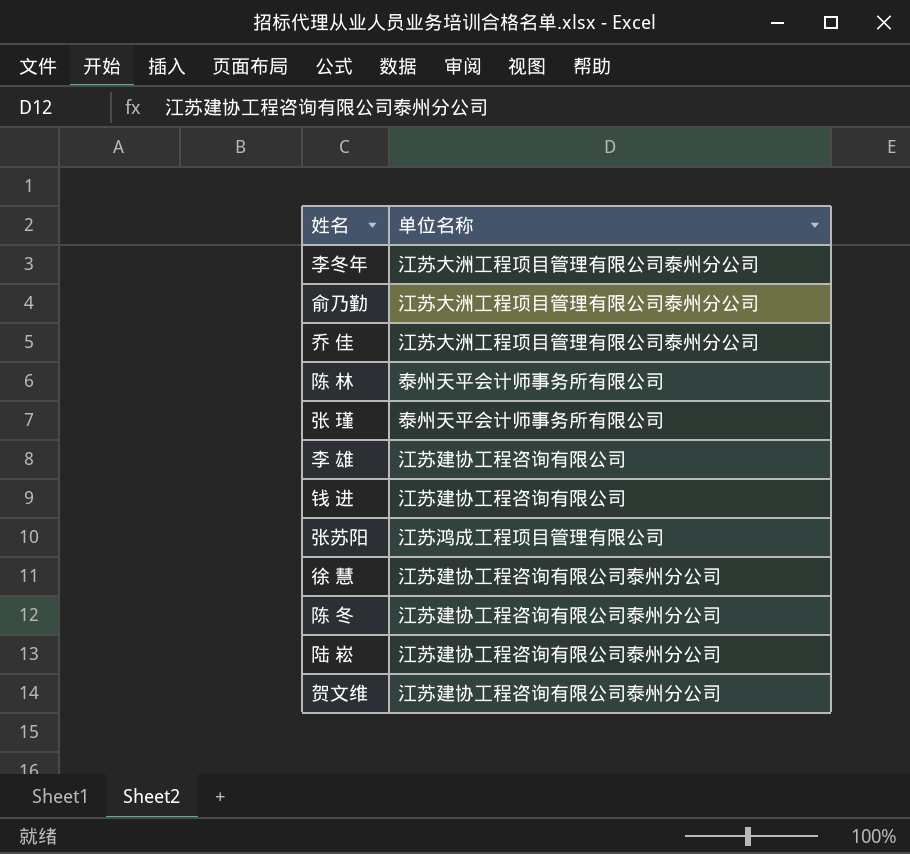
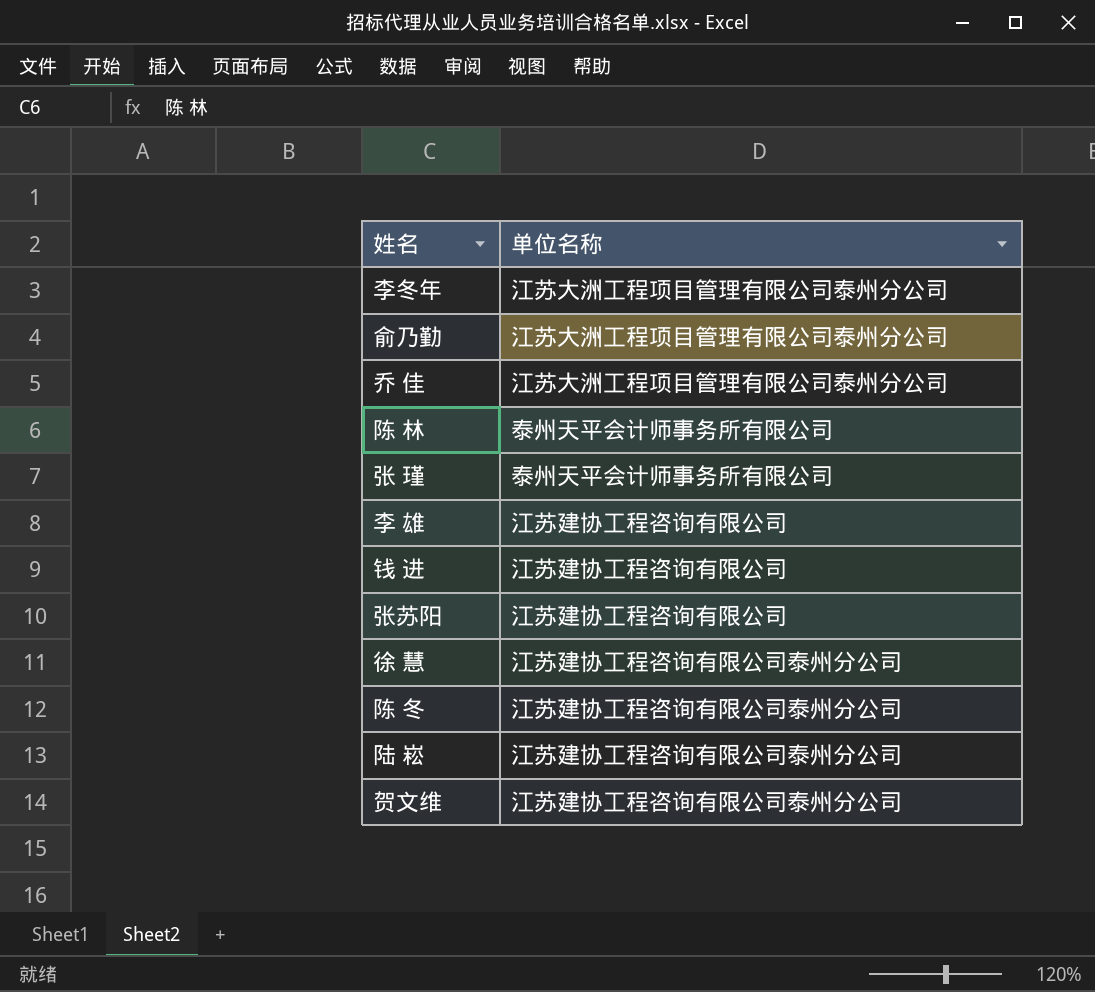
张苏阳 | 单位名称: 江苏鸿成工程项目管理有限公司 -> 江苏建协工程咨询有限公司

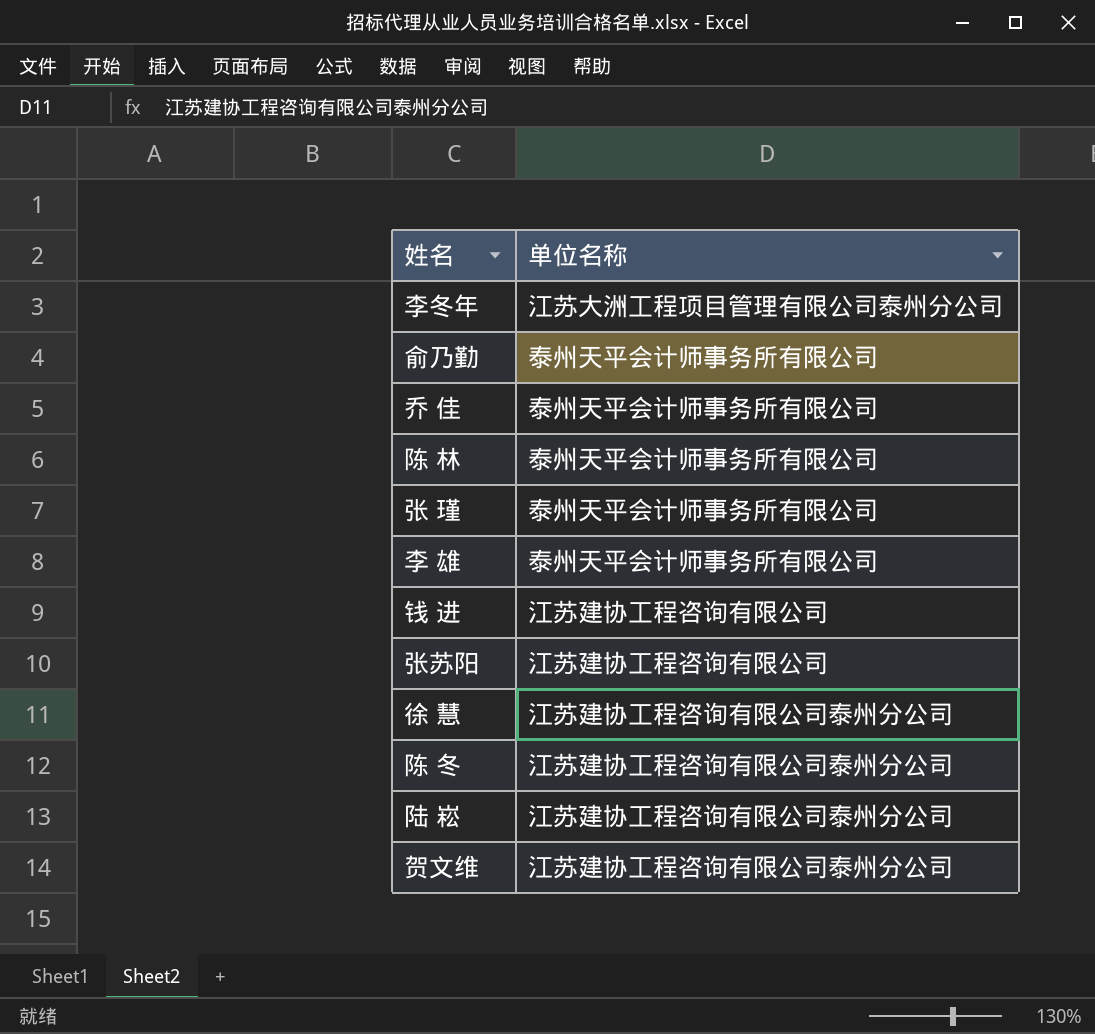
俞乃勤 | 单位名称: 江苏大洲工程项目管理有限公司泰州分公司 -> 泰州天平会计师事务所有限公司
乔 佳 | 单位名称: 江苏大洲工程项目管理有限公司泰州分公司 -> 泰州天平会计师事务所有限公司
李 雄 | 单位名称: 江苏建协工程咨询有限公司 -> 泰州天平会计师事务所有限公司

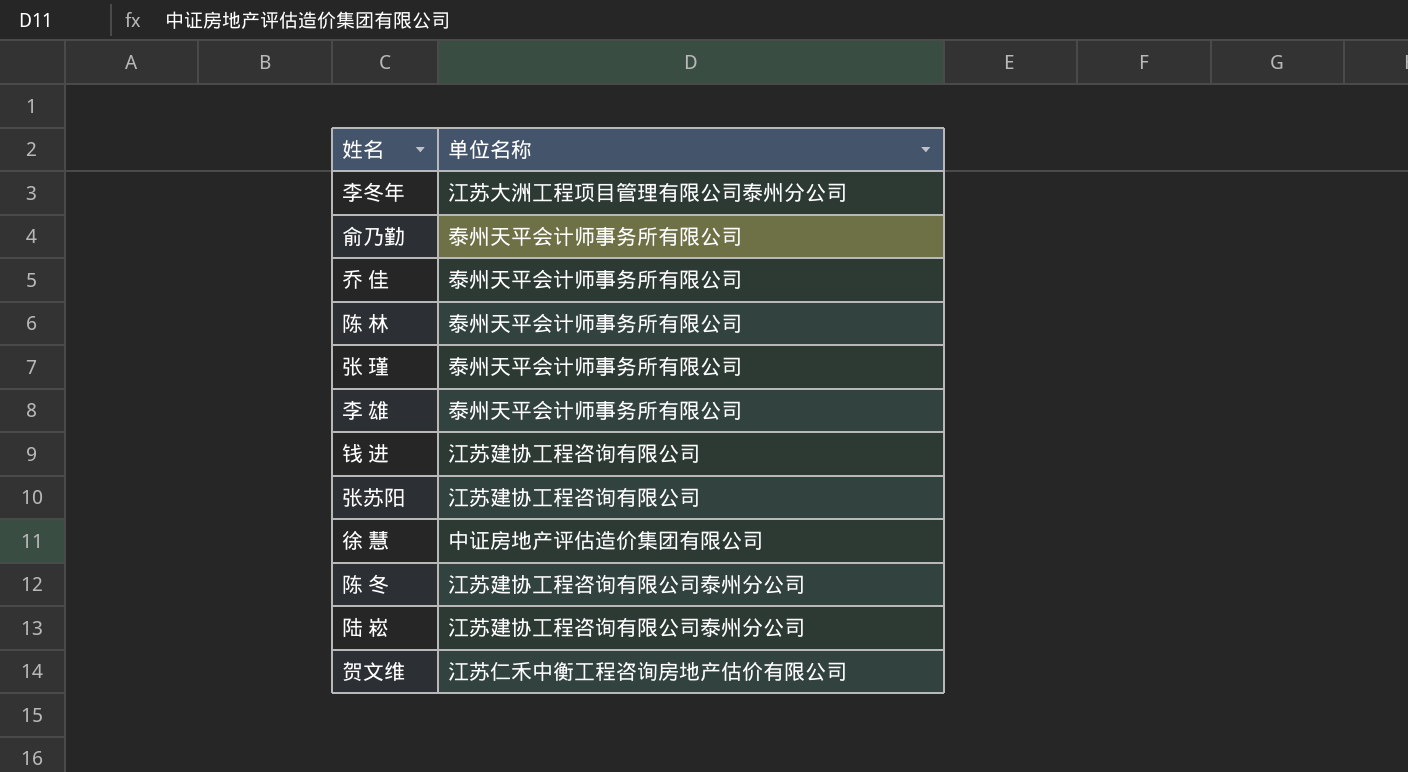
徐 慧 | 单位名称: 江苏建协工程咨询有限公司泰州分公司 -> 中证房地产评估造价集团有限公司
贺文维 | 单位名称: 江苏建协工程咨询有限公司泰州分公司 -> 江苏仁禾中衡工程咨询房地产估价有限公司

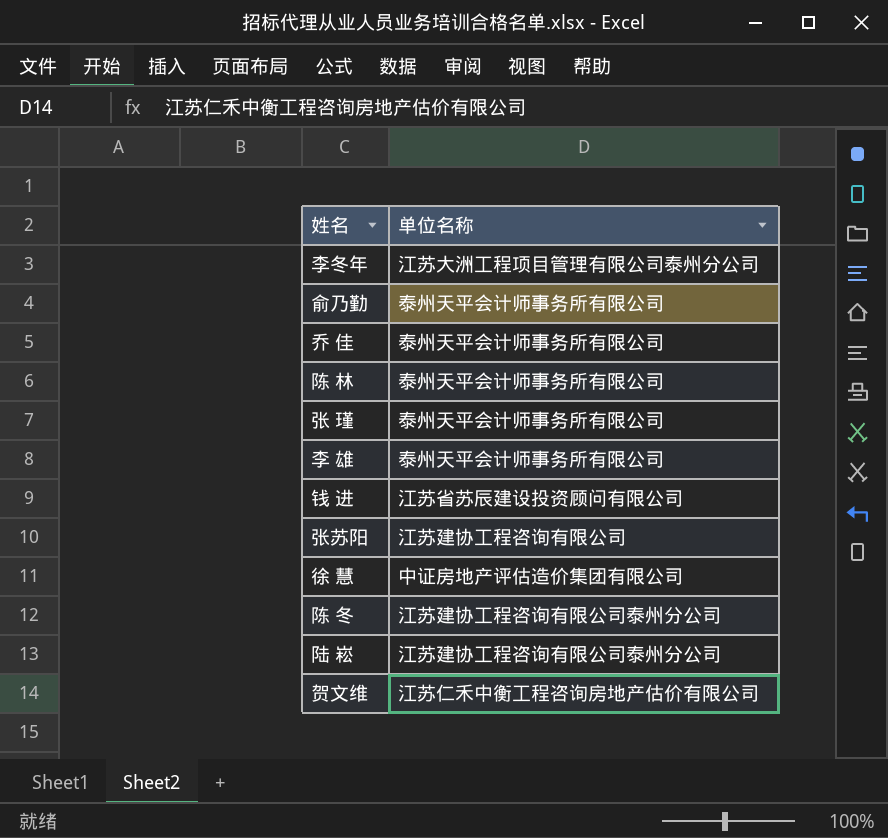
钱 进 | 单位名称: 江苏建协工程咨询有限公司 -> 江苏省苏辰建设投资顾问有限公司

